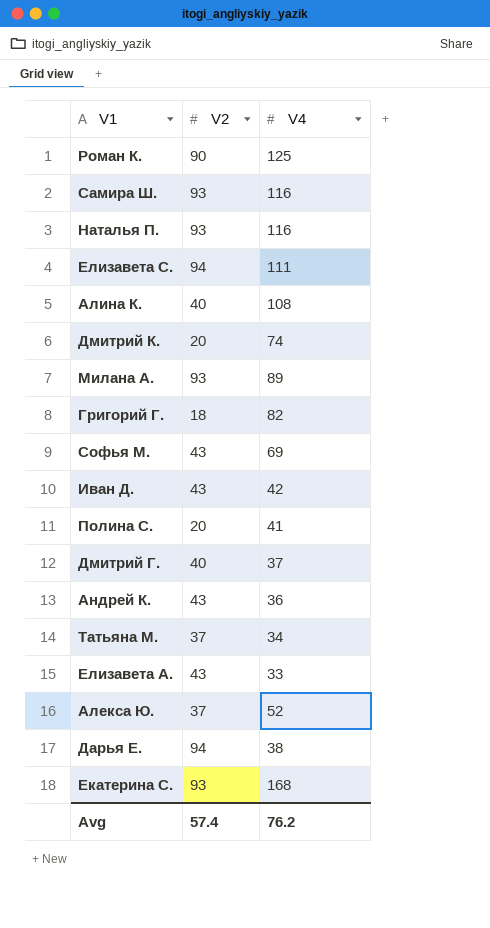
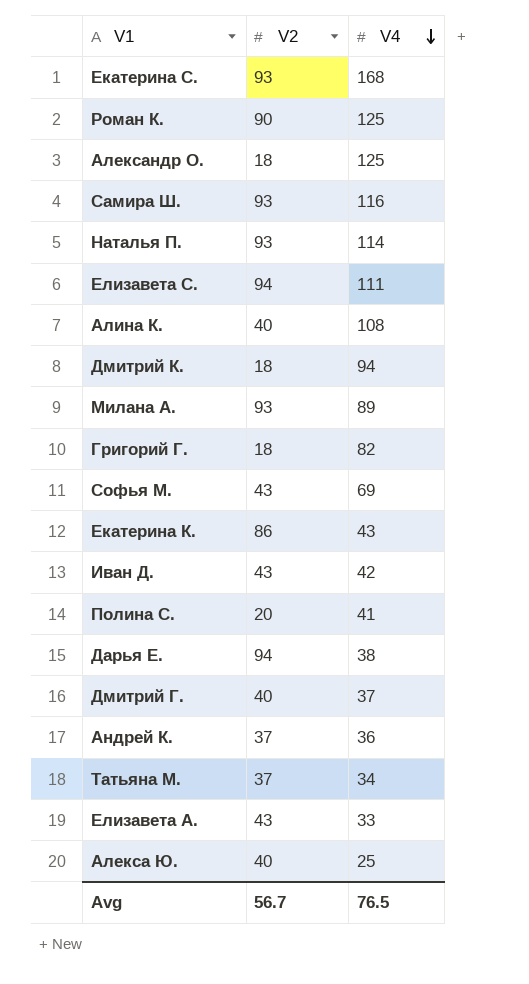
row order: none -> V4 descending
row Александр О.: none -> 18 | 125
Наталья П. | V4: 116 -> 114
Дмитрий К. | V2: 20 -> 18
Дмитрий К. | V4: 74 -> 94
row Екатерина К.: none -> 86 | 43
Андрей К. | V2: 43 -> 37
Алекса Ю. | V2: 37 -> 40
Алекса Ю. | V4: 52 -> 25
Avg | V2: 57.4 -> 56.7
Avg | V4: 76.2 -> 76.5

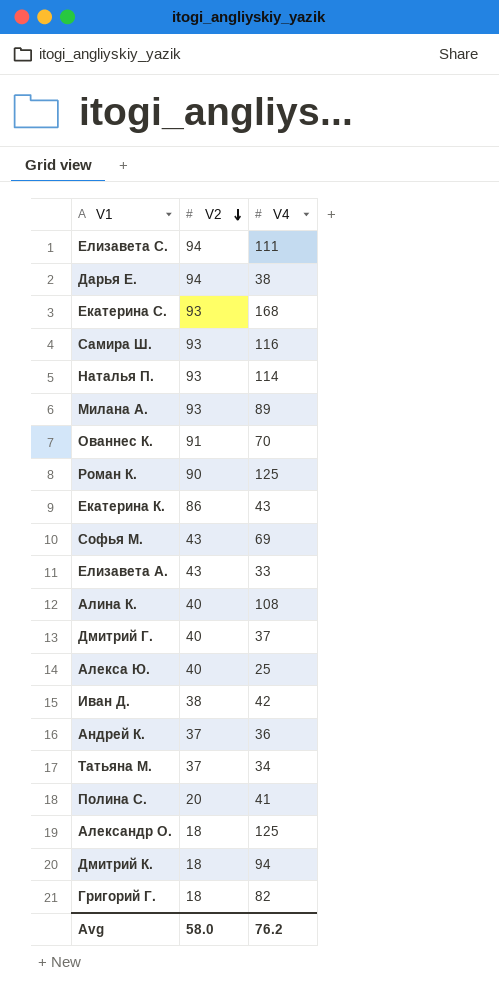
row order: V4 descending -> V2 descending
row Ованнес К.: none -> 91 | 70
Иван Д. | V2: 43 -> 38
Avg | V2: 56.7 -> 58.0
Avg | V4: 76.5 -> 76.2

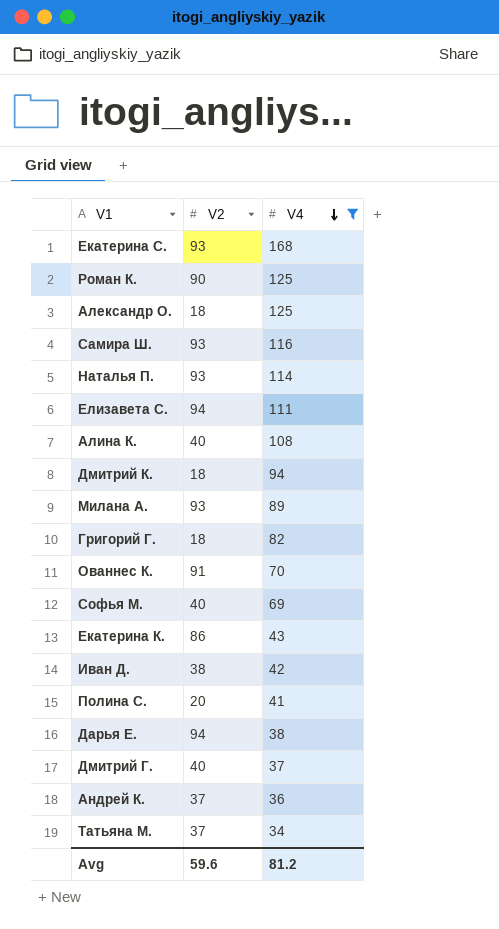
filter: none -> V4 >= 34
row order: V2 descending -> V4 descending
Софья М. | V2: 43 -> 40
Avg | V2: 58.0 -> 59.6
Avg | V4: 76.2 -> 81.2

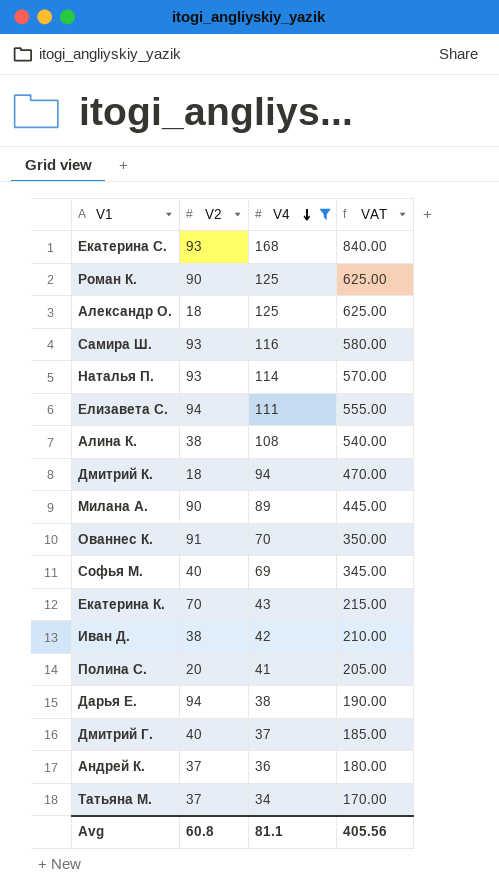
column VAT | formula: none -> [V4] * 5
row Григорий Г.: 18 | 82 -> none
Алина К. | V2: 40 -> 38
Милана А. | V2: 93 -> 90
Екатерина К. | V2: 86 -> 70
Avg | V2: 59.6 -> 60.8
Avg | V4: 81.2 -> 81.1

